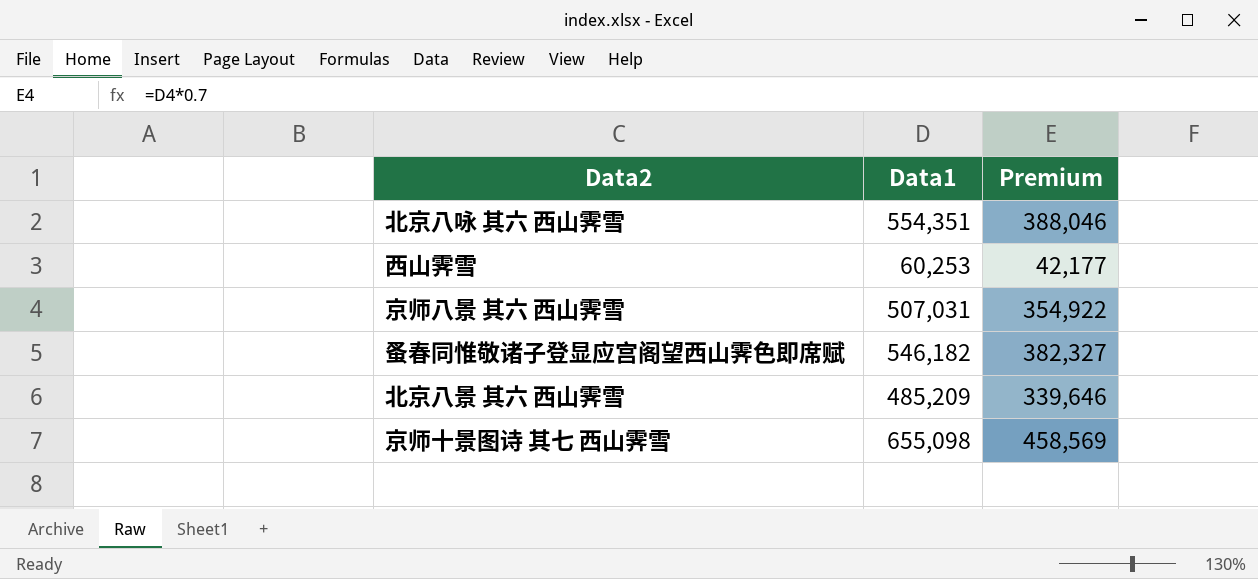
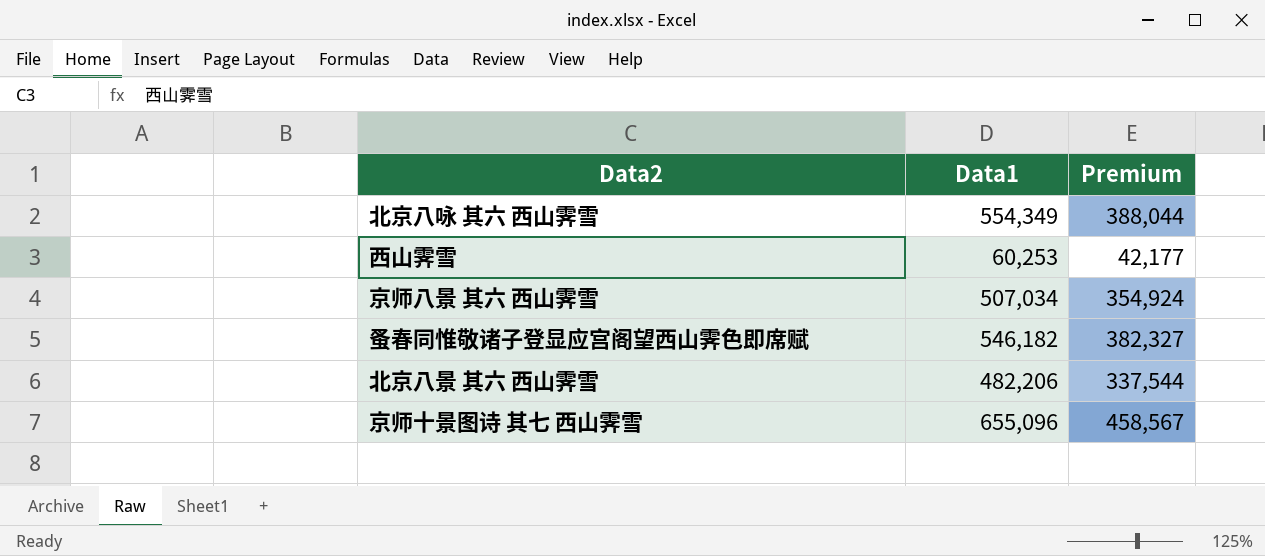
北京八咏 其六 西山霁雪 | Data1: 554,351 -> 554,349
北京八咏 其六 西山霁雪 | Premium: 388,046 -> 388,044
京师八景 其六 西山霁雪 | Data1: 507,031 -> 507,034
京师八景 其六 西山霁雪 | Premium: 354,922 -> 354,924
北京八景 其六 西山霁雪 | Data1: 485,209 -> 482,206
北京八景 其六 西山霁雪 | Premium: 339,646 -> 337,544
京师十景图诗 其七 西山霁雪 | Data1: 655,098 -> 655,096
京师十景图诗 其七 西山霁雪 | Premium: 458,569 -> 458,567

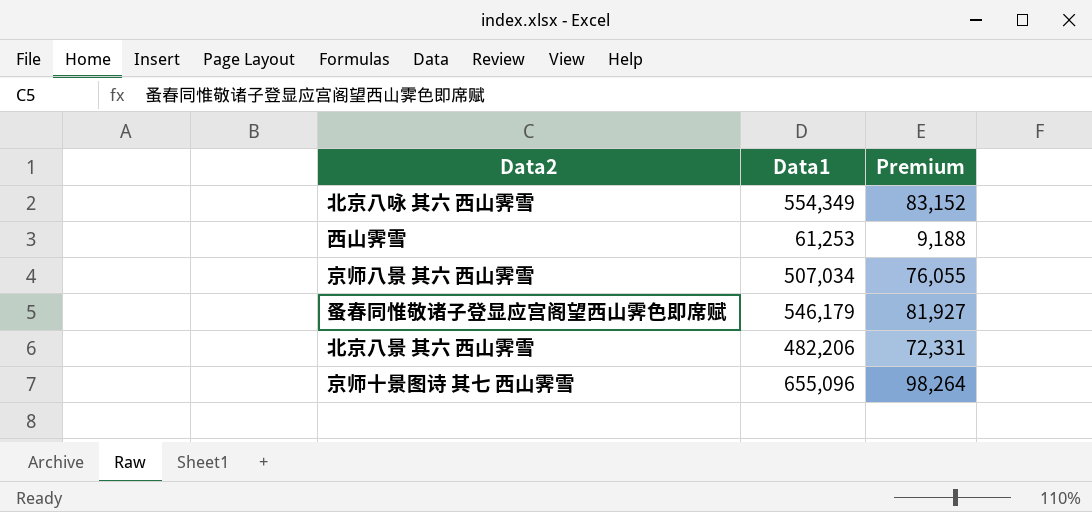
column Premium | formula: [Data1] * 0.7 -> [Data1] * 0.15
西山霁雪 | Data1: 60,253 -> 61,253
蚤春同惟敬诸子登显应宫阁望西山霁色即席赋 | Data1: 546,182 -> 546,179

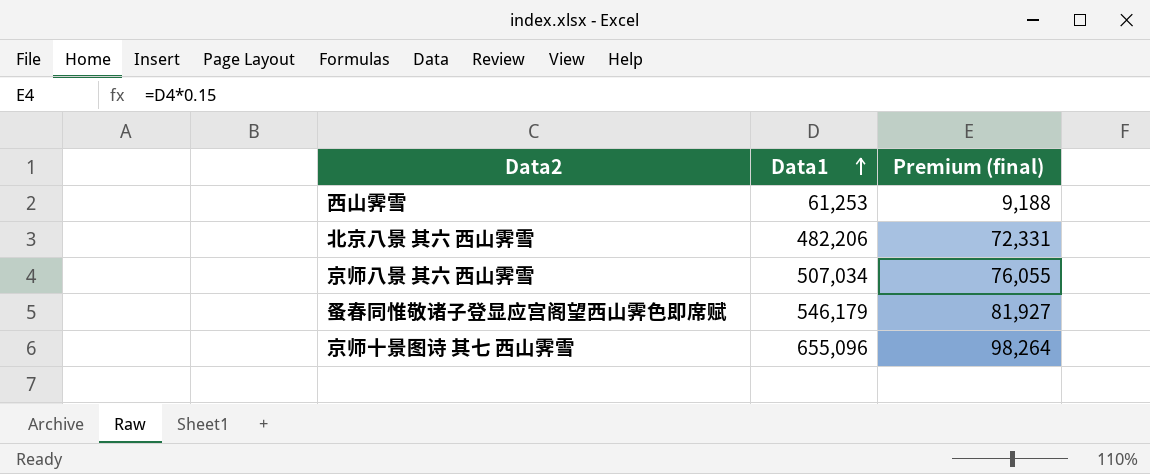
row order: none -> Data1 ascending
column name: Premium -> Premium (final)
row 北京八咏 其六 西山霁雪: 554,349 | 83,152 -> none

